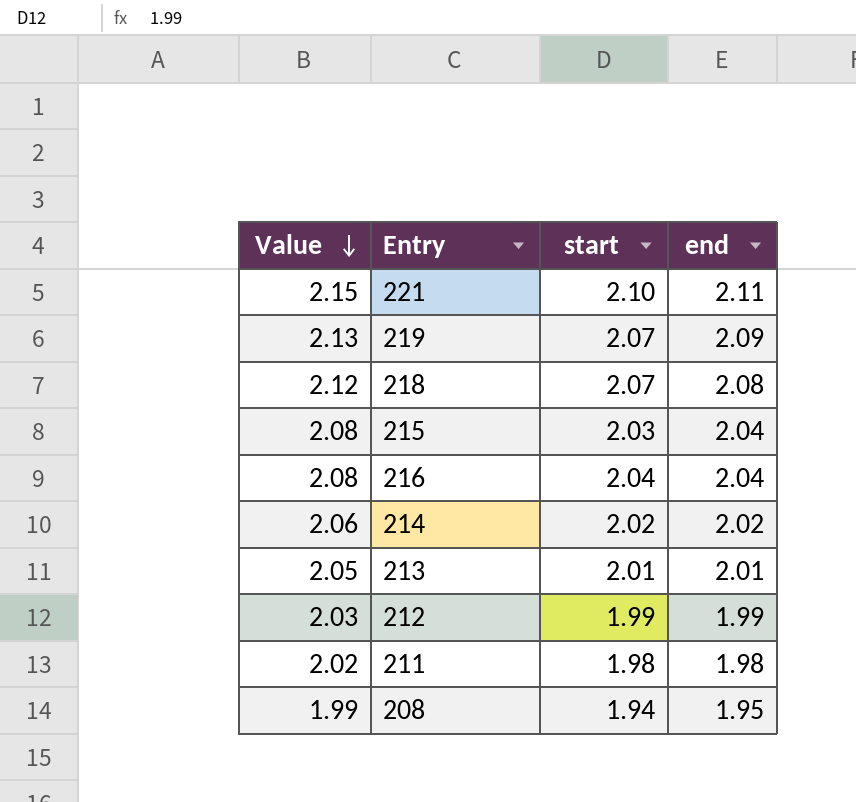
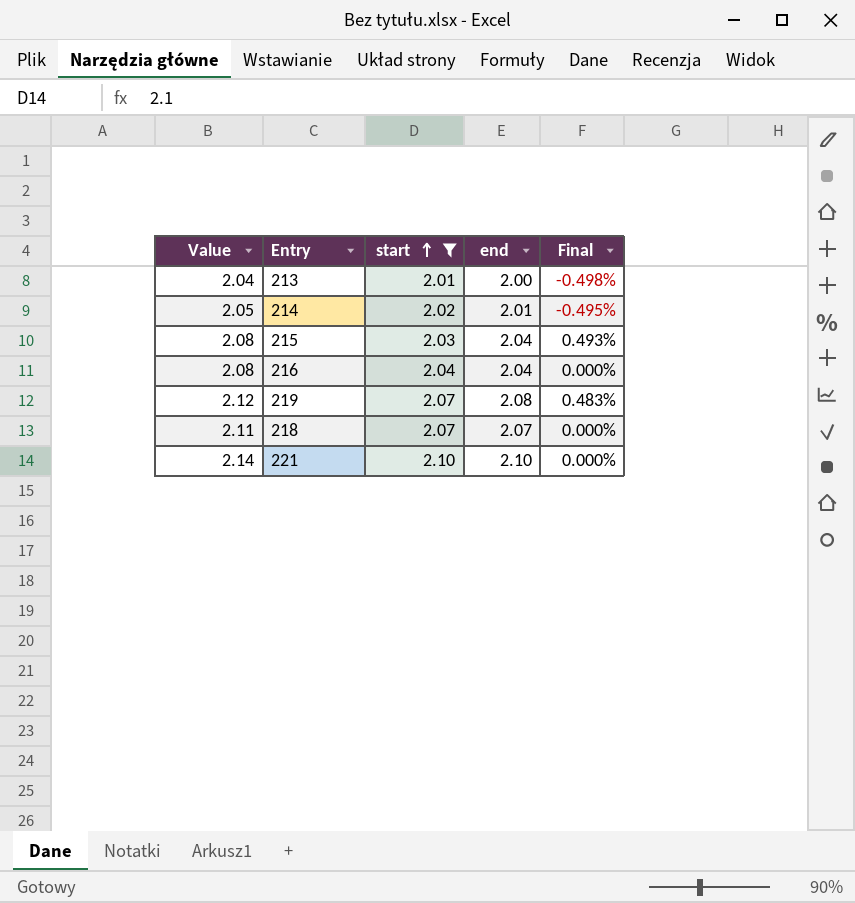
filter: none -> start >= 2.01
row order: Value descending -> start ascending
column Final | formula: none -> ([end] - [start]) / [start]
213 | Value: 2.05 -> 2.04
213 | end: 2.01 -> 2.00
214 | Value: 2.06 -> 2.05
214 | end: 2.02 -> 2.01
219 | Value: 2.13 -> 2.12
219 | end: 2.09 -> 2.08
218 | Value: 2.12 -> 2.11
218 | end: 2.08 -> 2.07
221 | Value: 2.15 -> 2.14
221 | end: 2.11 -> 2.10

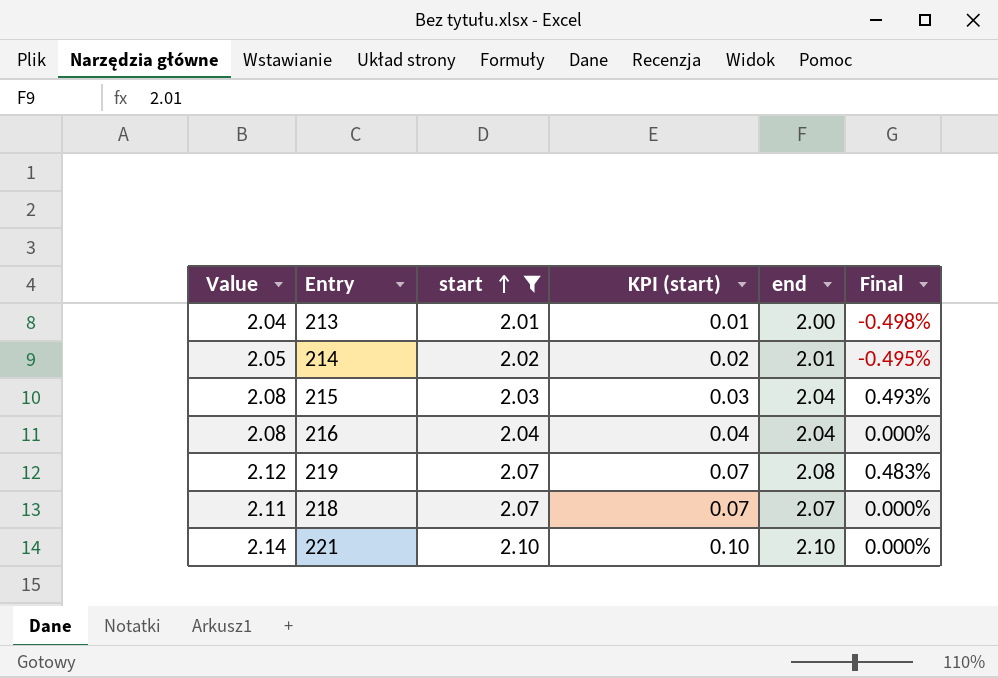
column KPI (start) | formula: none -> [start] - 2

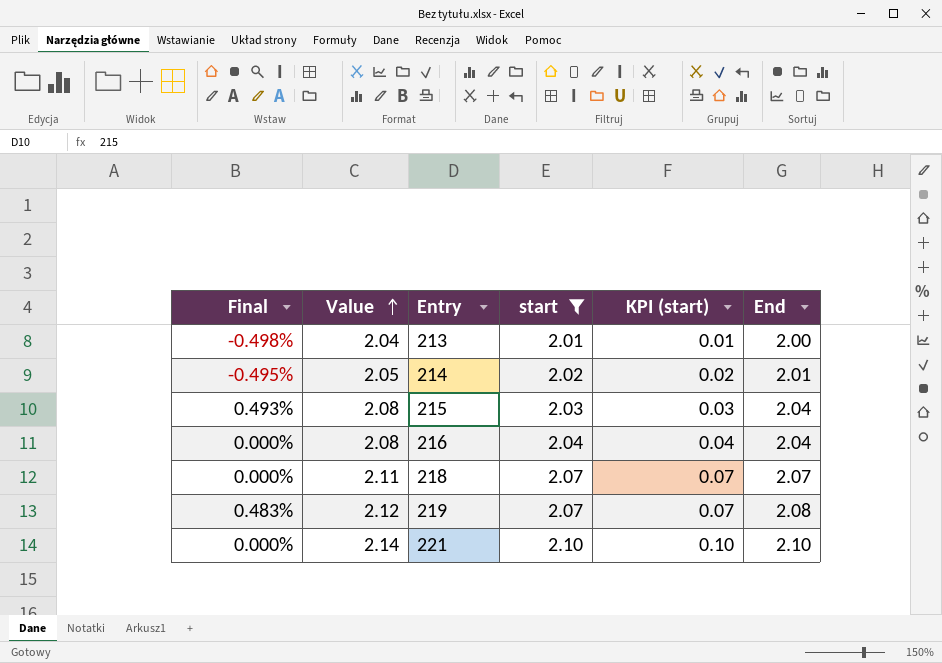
row order: start ascending -> Value ascending
column Final | position: 6 -> 1
column name: end -> End

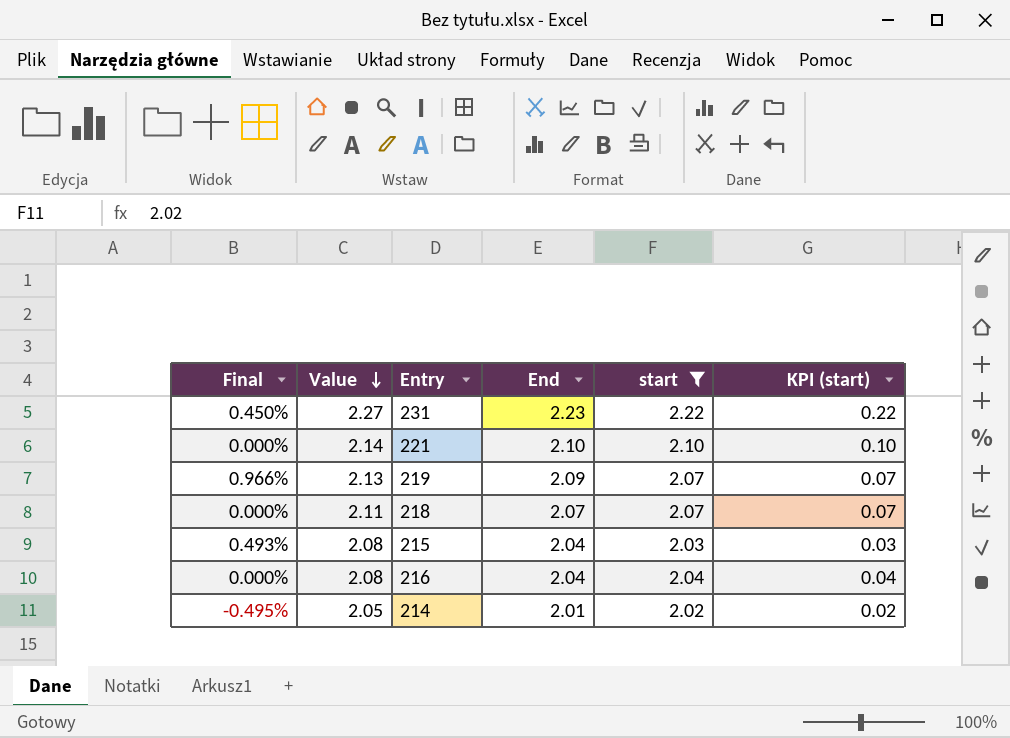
row order: Value ascending -> Value descending
column End | position: 6 -> 4
row 213: -0.498% | 2.04 | 2.01 | 0.01 | 2.00 -> none
row 231: none -> 0.450% | 2.27 | 2.23 | 2.22 | 0.22
219 | Final: 0.483% -> 0.966%
219 | Value: 2.12 -> 2.13
219 | End: 2.08 -> 2.09

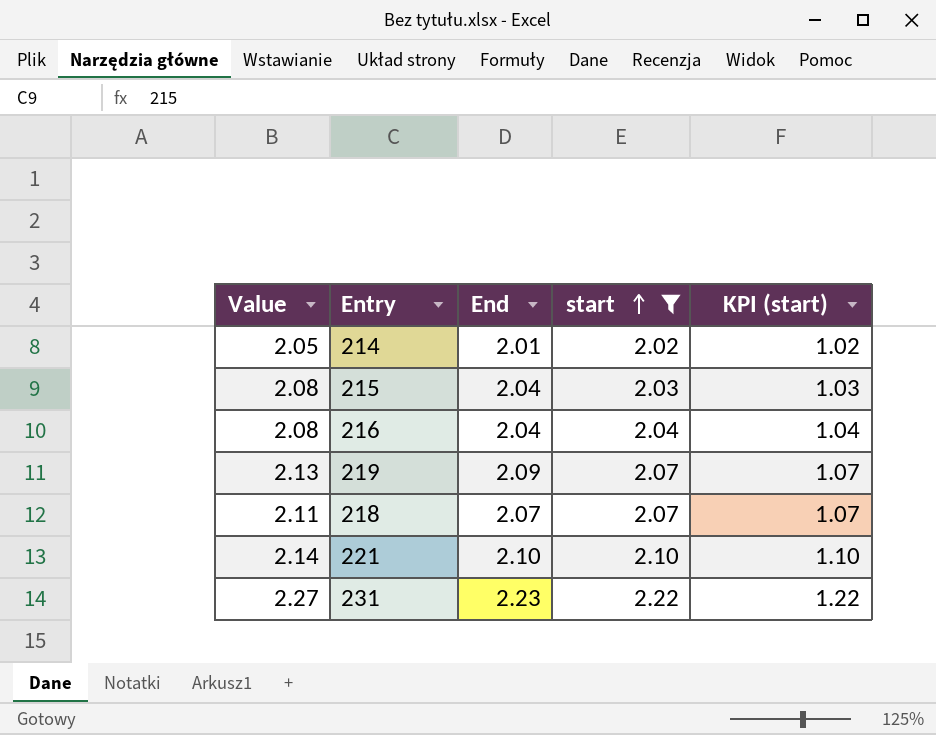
row order: Value descending -> start ascending
column Final | formula: ([End] - [start]) / [start] -> none
column KPI (start) | formula: [start] - 2 -> [start] - 1

